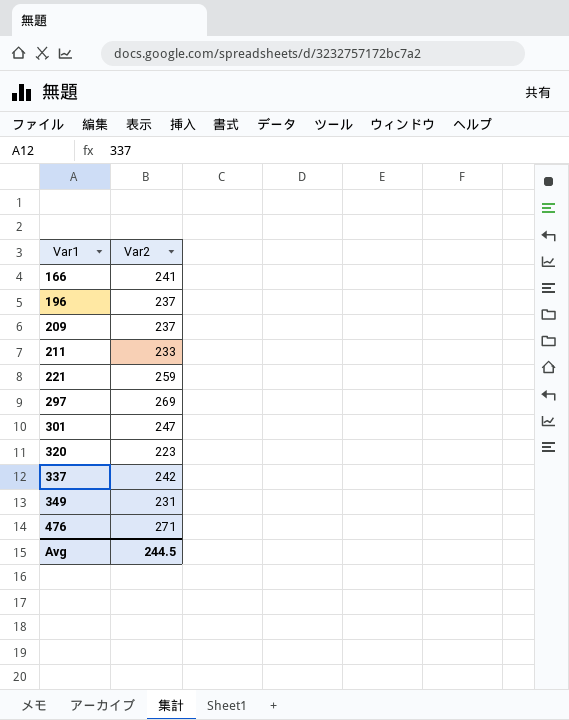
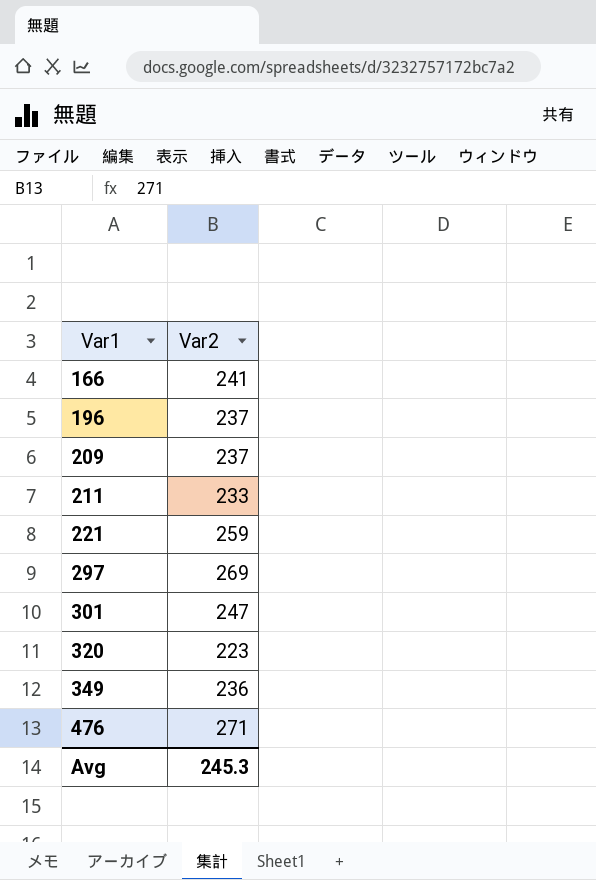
row 337: 242 -> none
349 | Var2: 231 -> 236
Avg | Var2: 244.5 -> 245.3

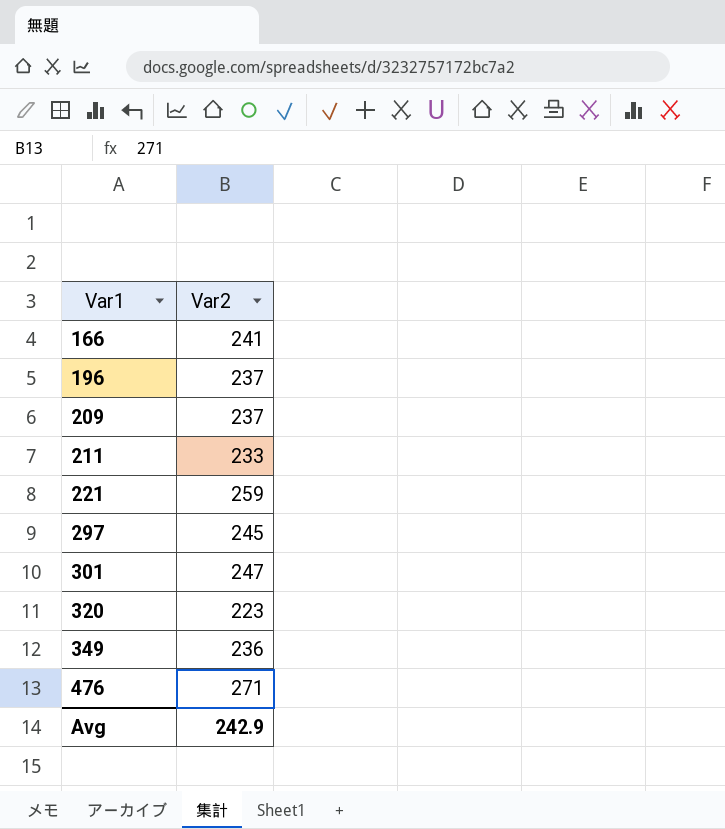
297 | Var2: 269 -> 245
Avg | Var2: 245.3 -> 242.9

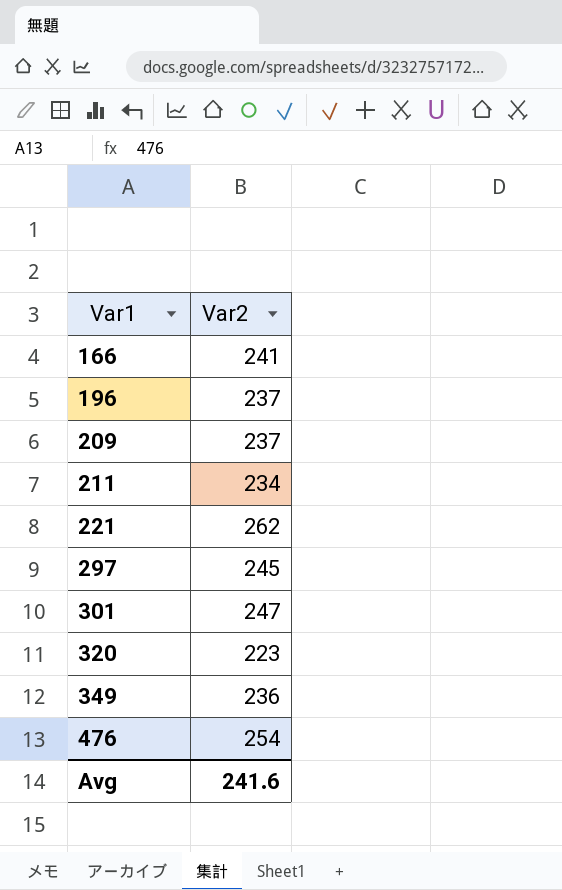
211 | Var2: 233 -> 234
221 | Var2: 259 -> 262
476 | Var2: 271 -> 254
Avg | Var2: 242.9 -> 241.6

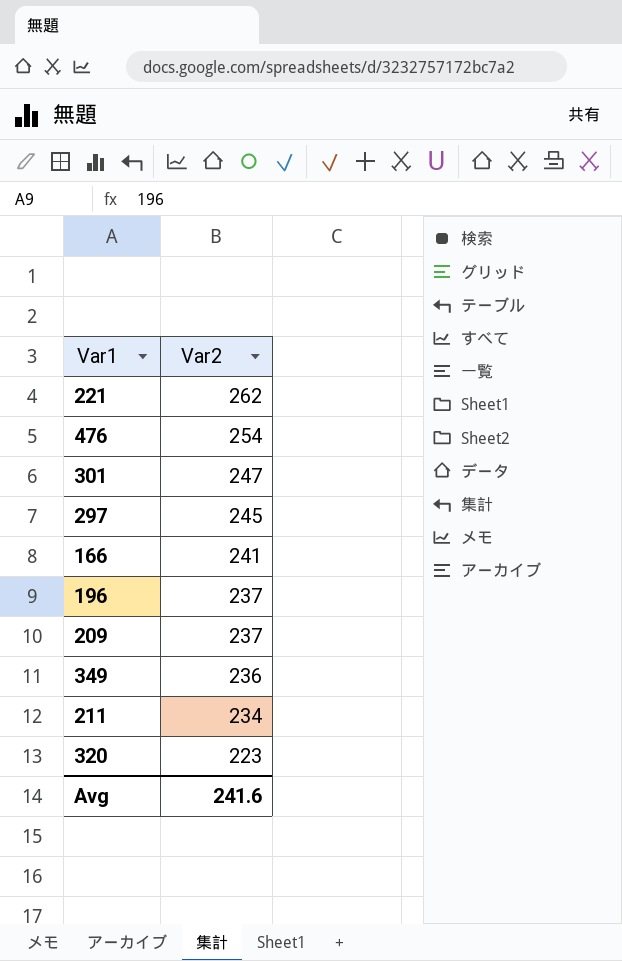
row order: Var1 ascending -> Var2 descending

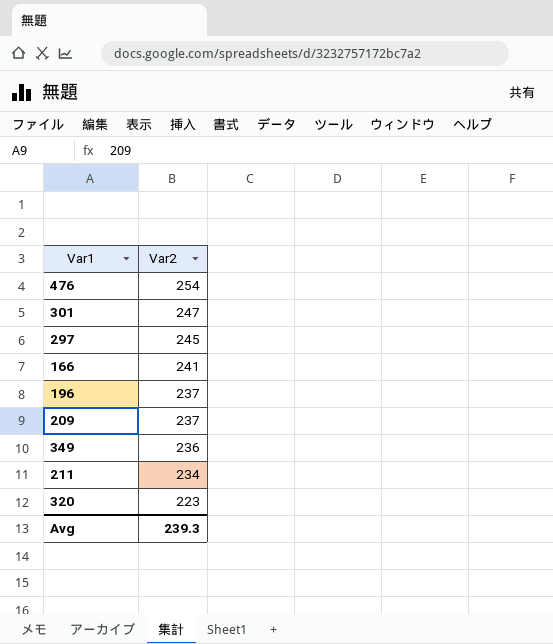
row 221: 262 -> none
Avg | Var2: 241.6 -> 239.3

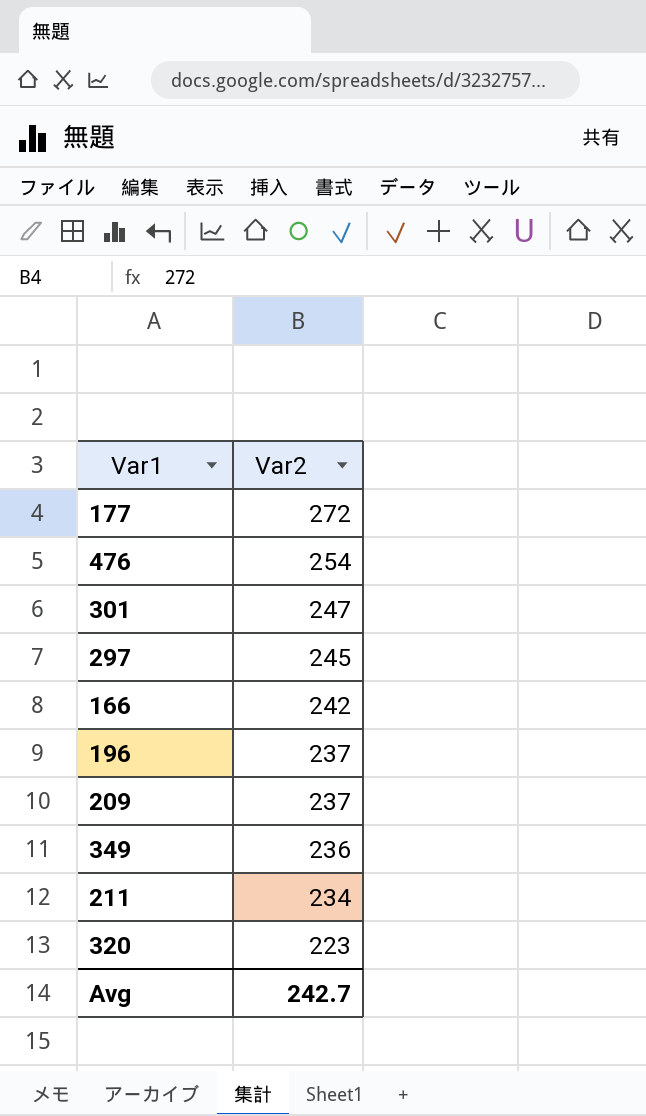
row 177: none -> 272
166 | Var2: 241 -> 242
Avg | Var2: 239.3 -> 242.7

